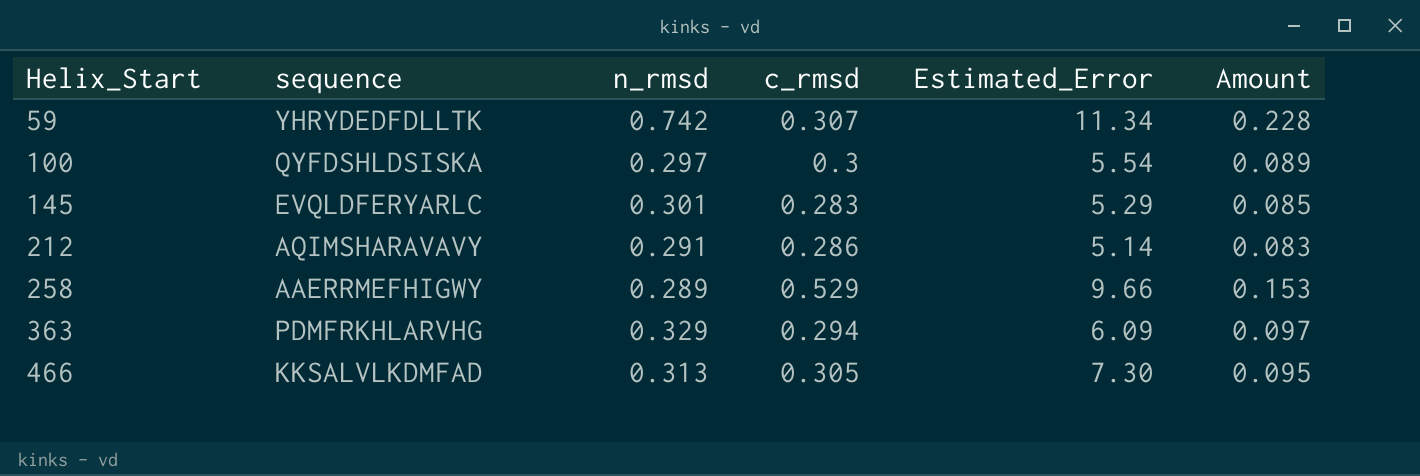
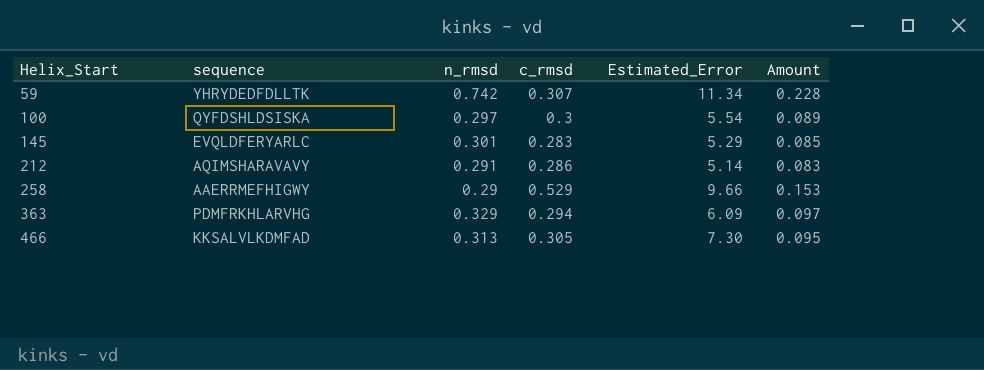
258 | n_rmsd: 0.289 -> 0.29

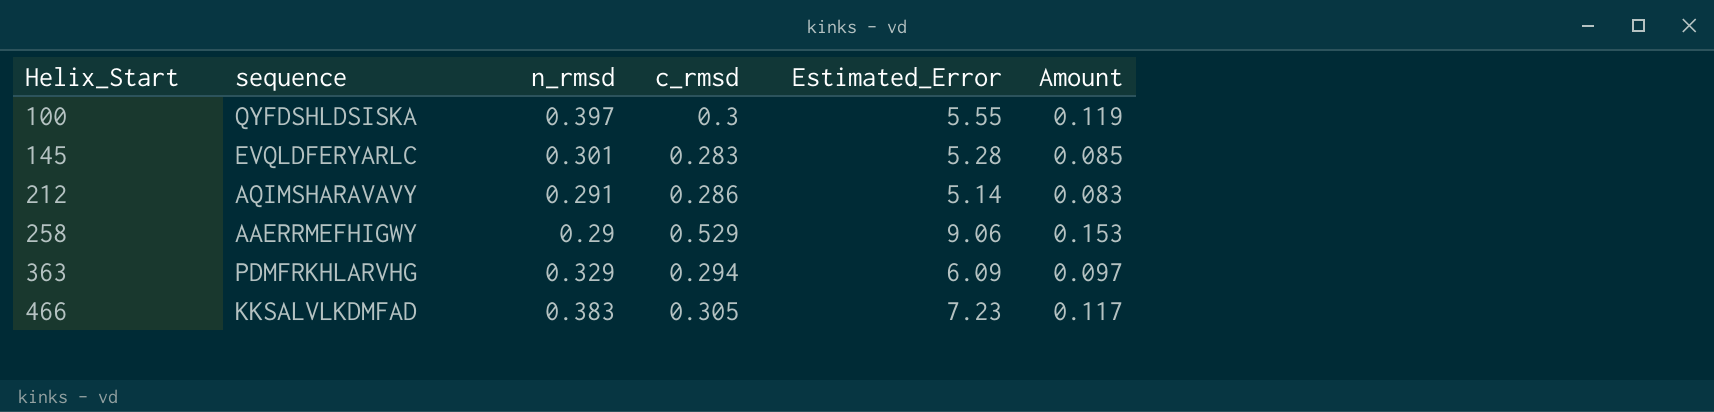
row 59: YHRYDEDFDLLTK | 0.742 | 0.307 | 11.34 | 0.228 -> none
100 | n_rmsd: 0.297 -> 0.397
100 | Estimated_Error: 5.54 -> 5.55
100 | Amount: 0.089 -> 0.119
145 | Estimated_Error: 5.29 -> 5.28
258 | Estimated_Error: 9.66 -> 9.06
466 | n_rmsd: 0.313 -> 0.383
466 | Estimated_Error: 7.30 -> 7.23
466 | Amount: 0.095 -> 0.117

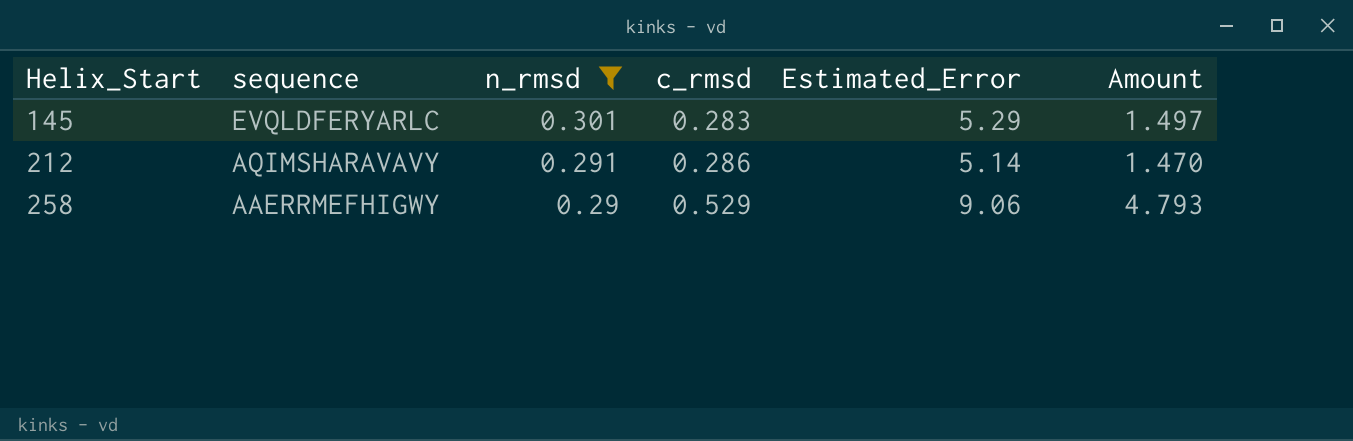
filter: none -> n_rmsd <= 0.301
column Amount | formula: [n_rmsd] * [c_rmsd] -> [c_rmsd] * [Estimated_Error]
145 | Estimated_Error: 5.28 -> 5.29

